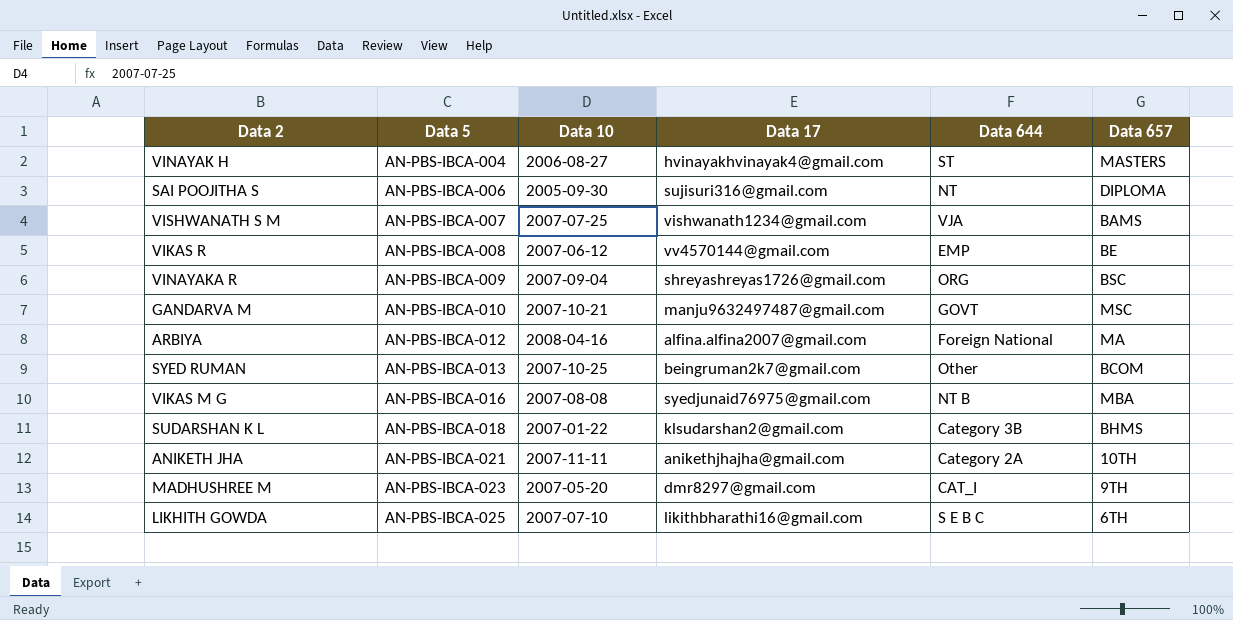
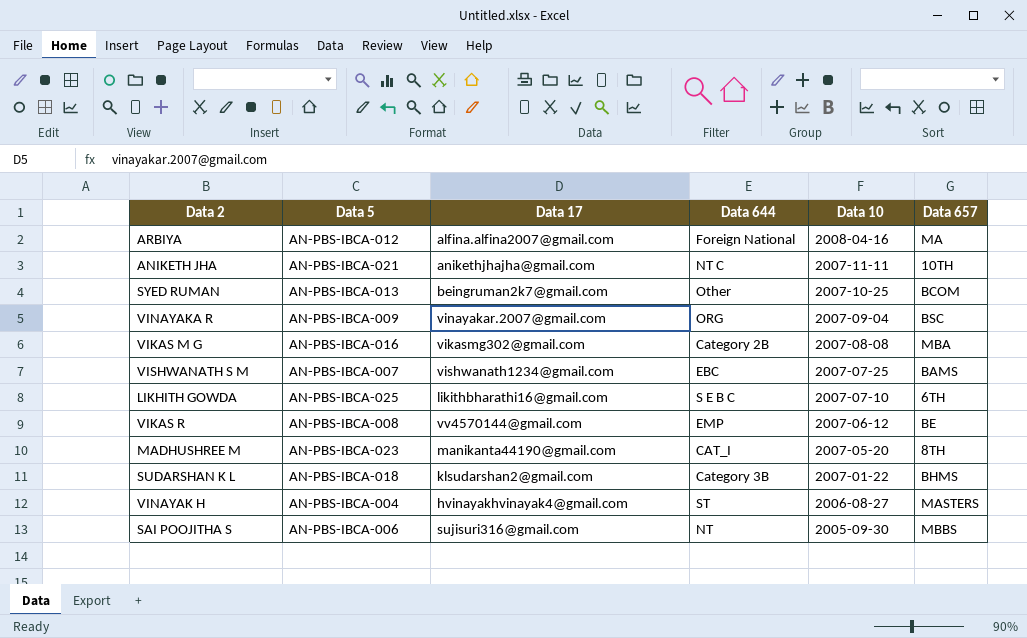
row order: Data 5 ascending -> Data 10 descending
column Data 10 | position: 3 -> 5
row GANDARVA M: AN-PBS-IBCA-010 | 2007-10-21 | manju9632497487@gmail.com | GOVT | MSC -> none
ANIKETH JHA | Data 644: Category 2A -> NT C
VINAYAKA R | Data 17: shreyashreyas1726@gmail.com -> vinayakar.2007@gmail.com
VIKAS M G | Data 17: syedjunaid76975@gmail.com -> vikasmg302@gmail.com
VIKAS M G | Data 644: NT B -> Category 2B
VISHWANATH S M | Data 644: VJA -> EBC
MADHUSHREE M | Data 17: dmr8297@gmail.com -> manikanta44190@gmail.com
MADHUSHREE M | Data 657: 9TH -> 8TH
SAI POOJITHA S | Data 657: DIPLOMA -> MBBS

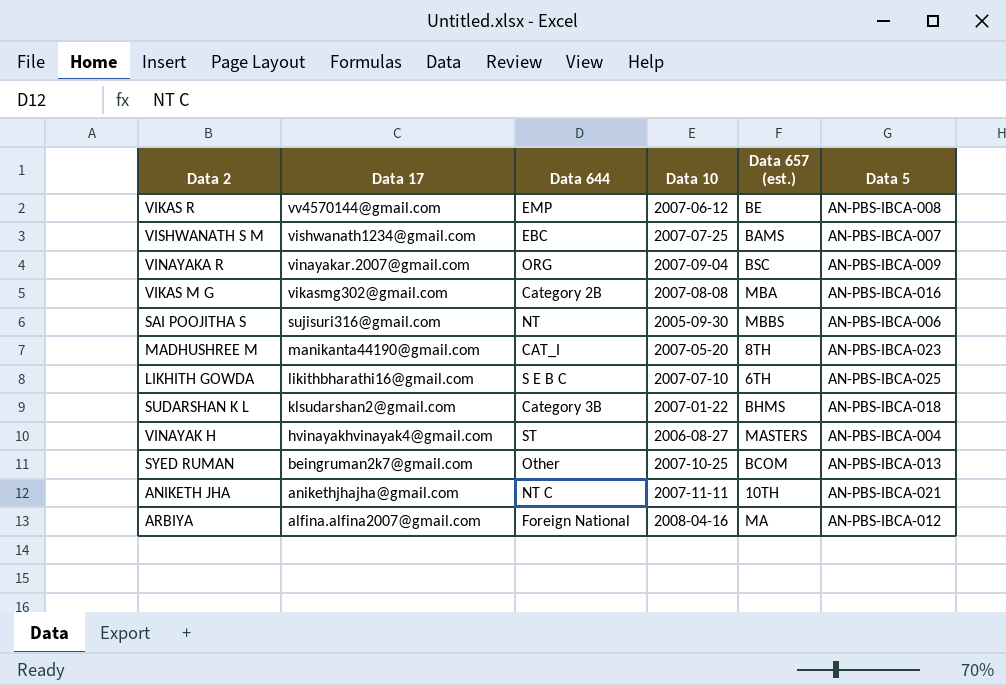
row order: Data 10 descending -> Data 17 descending
column name: Data 657 -> Data 657 (est.)
column Data 5 | position: 2 -> 6

